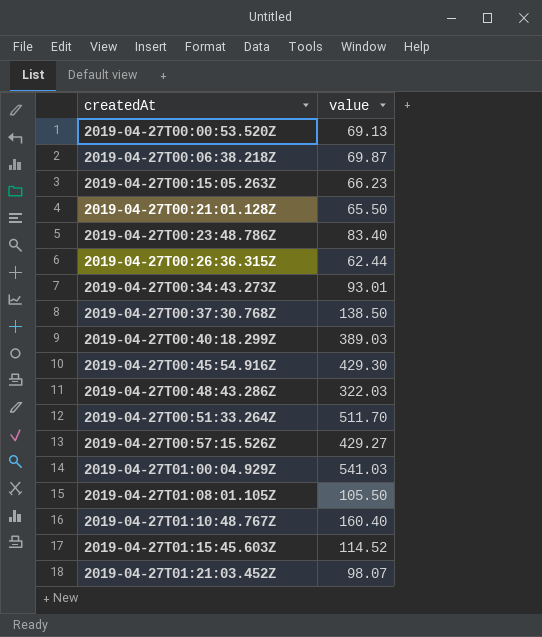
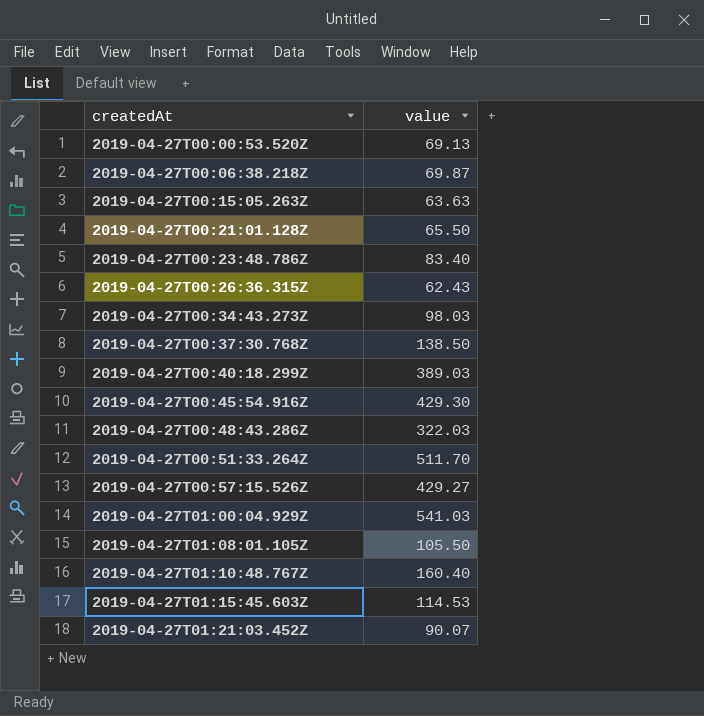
2019-04-27T00:15:05.263Z | value: 66.23 -> 63.63
2019-04-27T00:26:36.315Z | value: 62.44 -> 62.43
2019-04-27T00:34:43.273Z | value: 93.01 -> 98.03
2019-04-27T01:15:45.603Z | value: 114.52 -> 114.53
2019-04-27T01:21:03.452Z | value: 98.07 -> 90.07

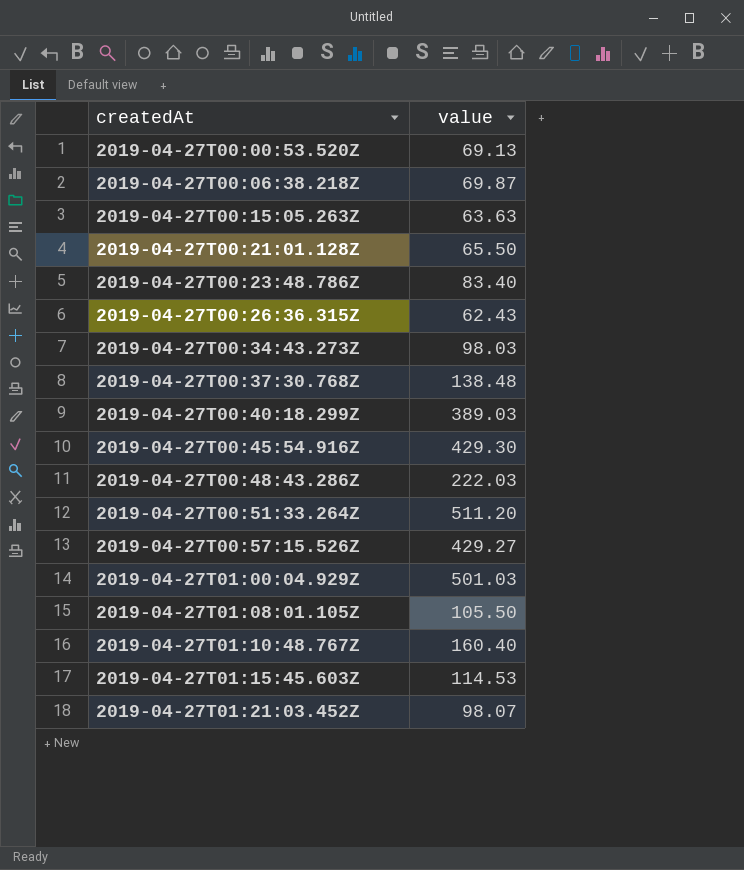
2019-04-27T00:37:30.768Z | value: 138.50 -> 138.48
2019-04-27T00:48:43.286Z | value: 322.03 -> 222.03
2019-04-27T00:51:33.264Z | value: 511.70 -> 511.20
2019-04-27T01:00:04.929Z | value: 541.03 -> 501.03
2019-04-27T01:21:03.452Z | value: 90.07 -> 98.07

